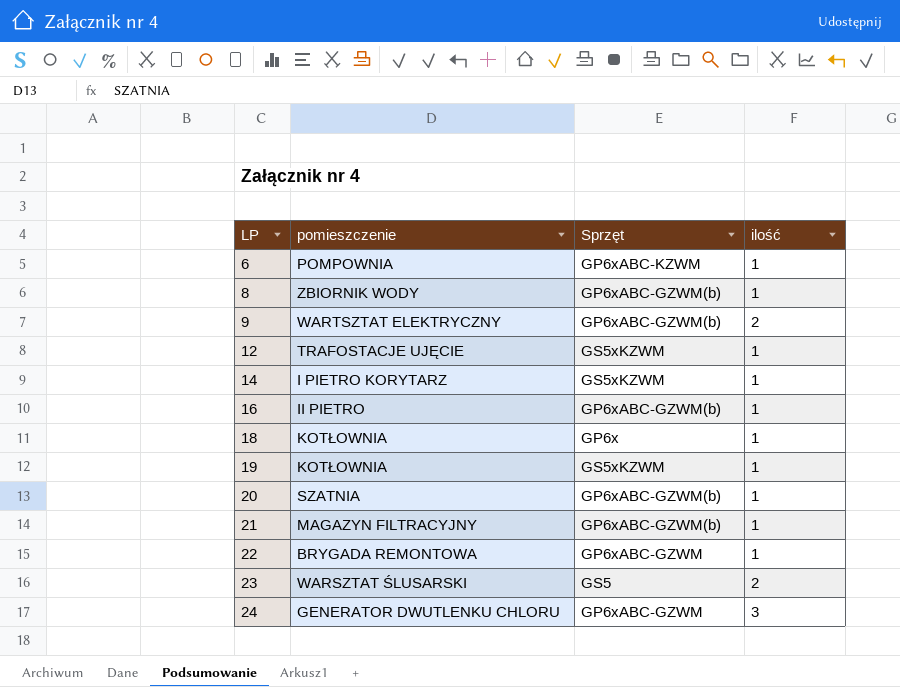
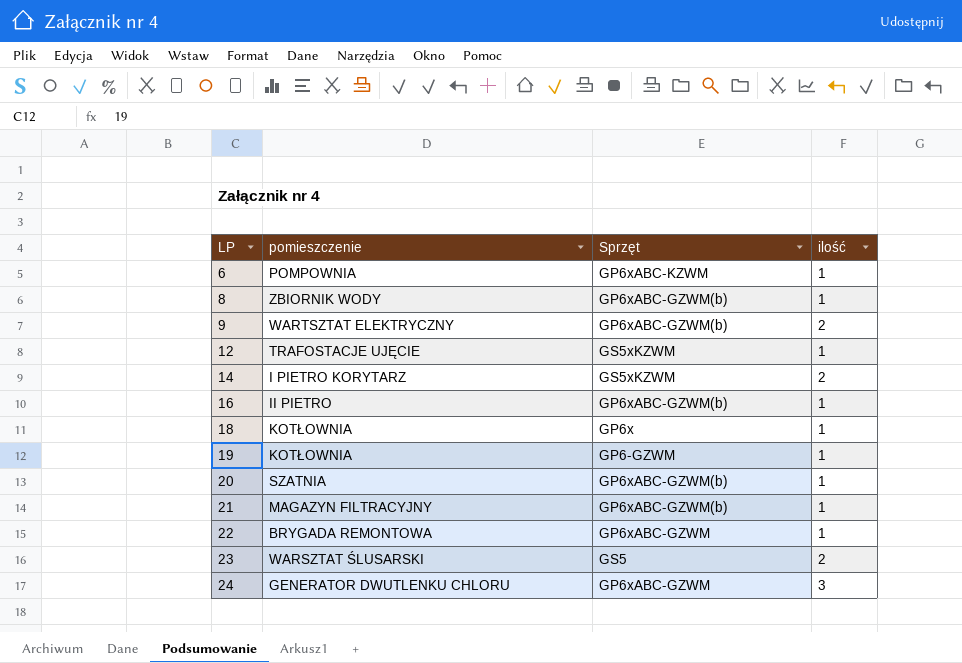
14 | ilość: 1 -> 2
19 | Sprzęt: GS5xKZWM -> GP6-GZWM

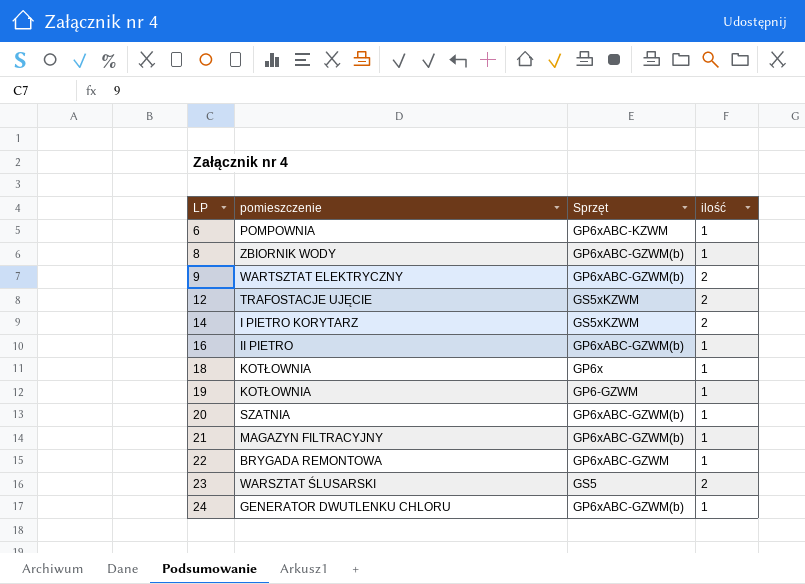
12 | ilość: 1 -> 2
24 | Sprzęt: GP6xABC-GZWM -> GP6xABC-GZWM(b)
24 | ilość: 3 -> 1

